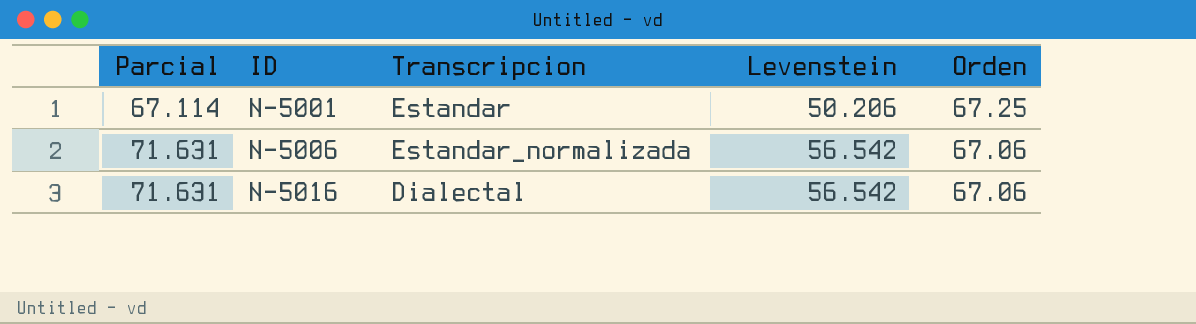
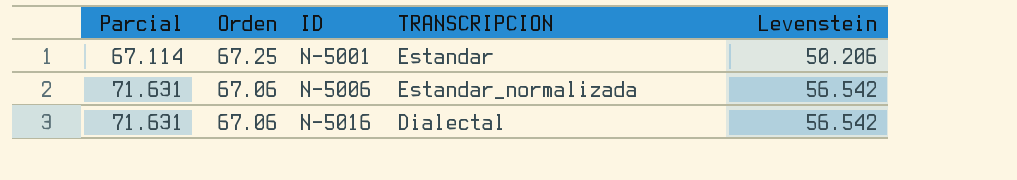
column Orden | position: 5 -> 2
column name: Transcripcion -> TRANSCRIPCION

